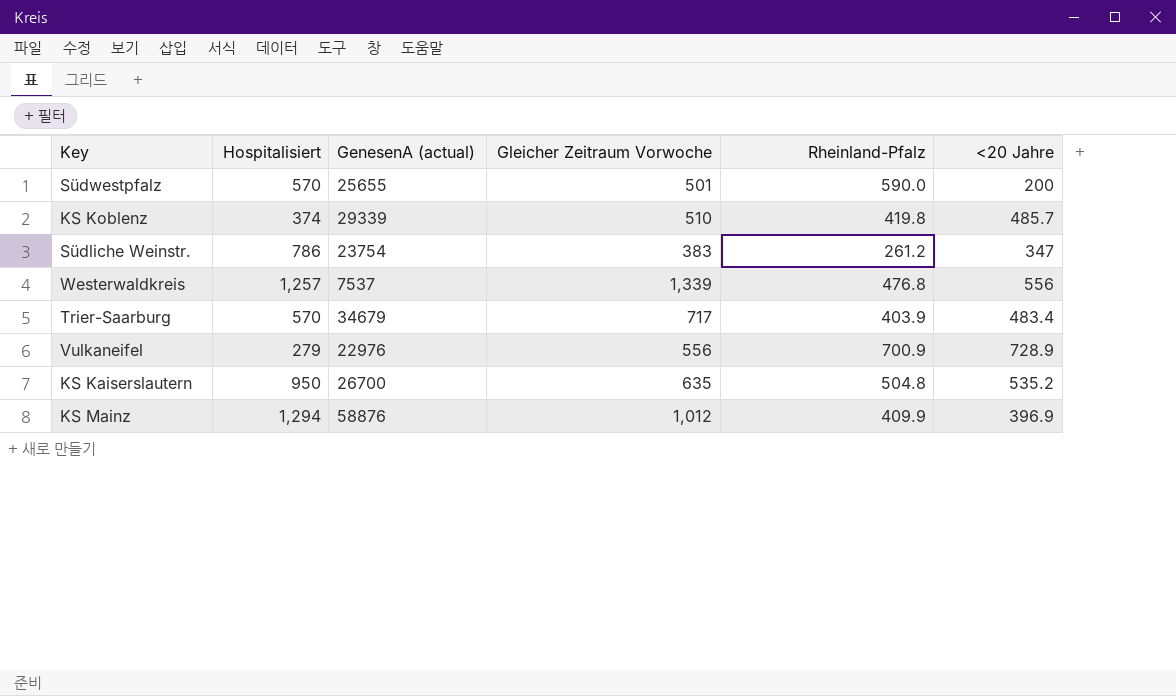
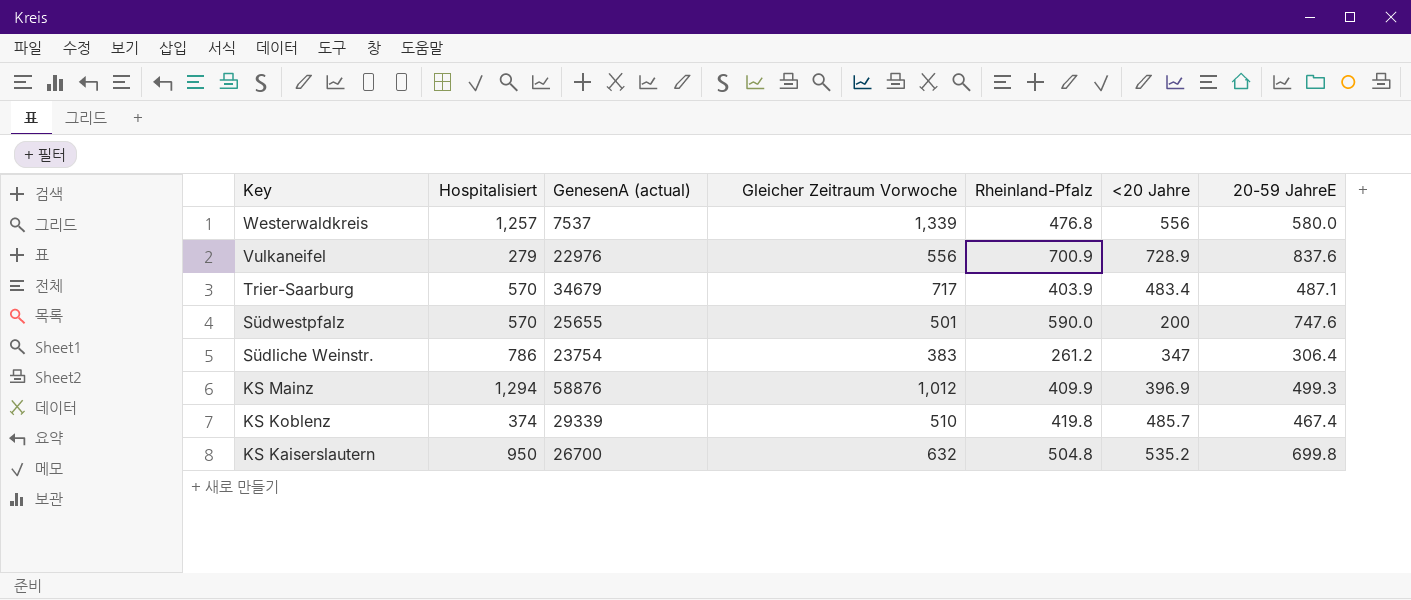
row order: none -> Key descending
column 20-59 JahreE | position: none -> 7
KS Kaiserslautern | Gleicher Zeitraum Vorwoche: 635 -> 632

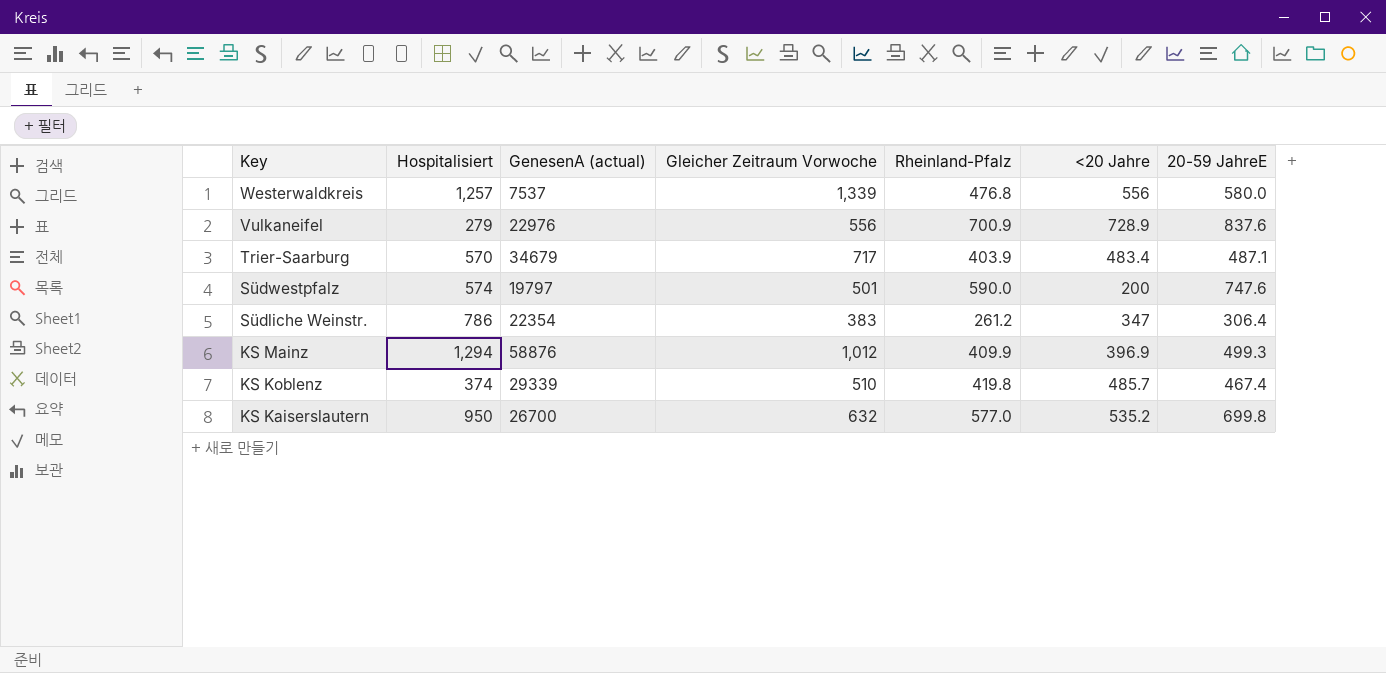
Südwestpfalz | Hospitalisiert: 570 -> 574
Südwestpfalz | GenesenA (actual): 25655 -> 19797
Südliche Weinstr. | GenesenA (actual): 23754 -> 22354
KS Kaiserslautern | Rheinland-Pfalz: 504.8 -> 577.0

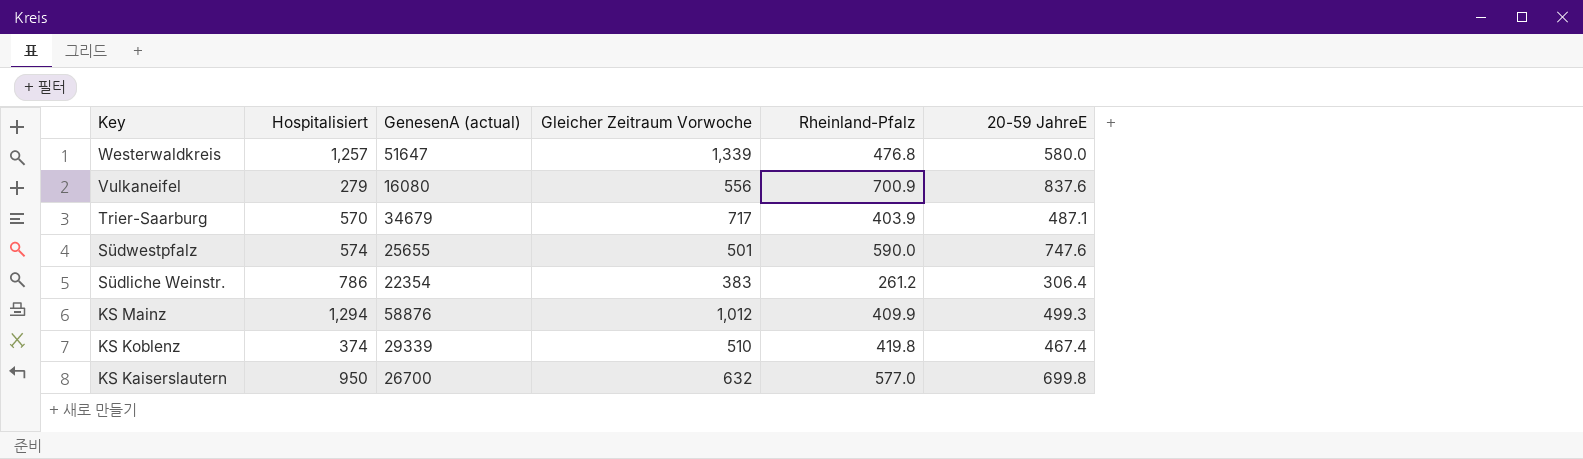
column <20 Jahre | position: 6 -> none
Westerwaldkreis | GenesenA (actual): 7537 -> 51647
Vulkaneifel | GenesenA (actual): 22976 -> 16080
Südwestpfalz | GenesenA (actual): 19797 -> 25655

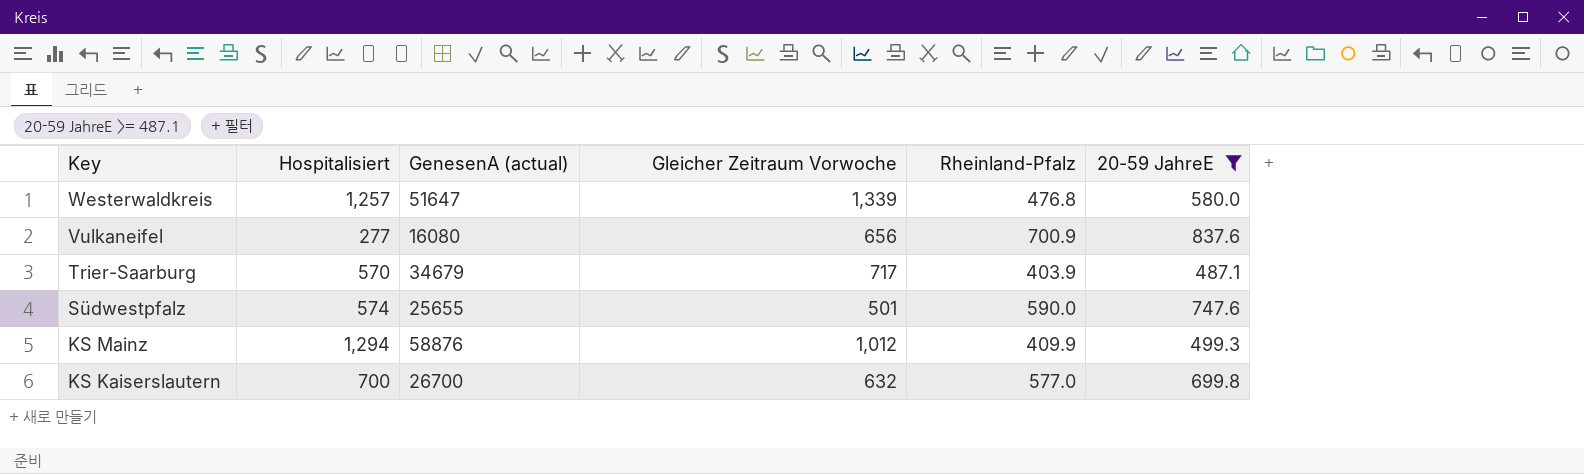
filter: none -> 20-59 JahreE >= 487.1
Vulkaneifel | Hospitalisiert: 279 -> 277
Vulkaneifel | Gleicher Zeitraum Vorwoche: 556 -> 656
KS Kaiserslautern | Hospitalisiert: 950 -> 700

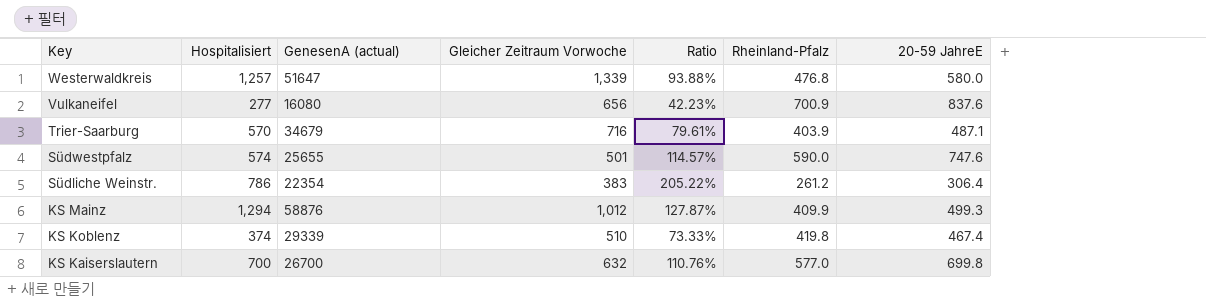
filter: 20-59 JahreE >= 487.1 -> none
column Ratio | formula: none -> [Hospitalisiert] / [Gleicher Zeitraum Vorwoche]
Trier-Saarburg | Gleicher Zeitraum Vorwoche: 717 -> 716

